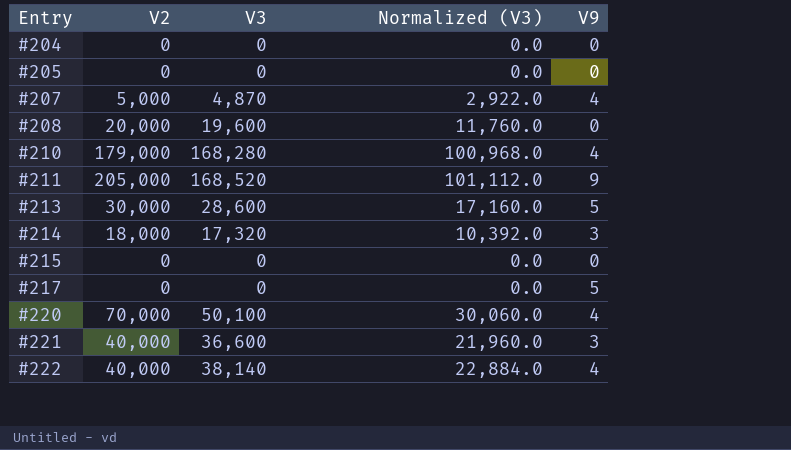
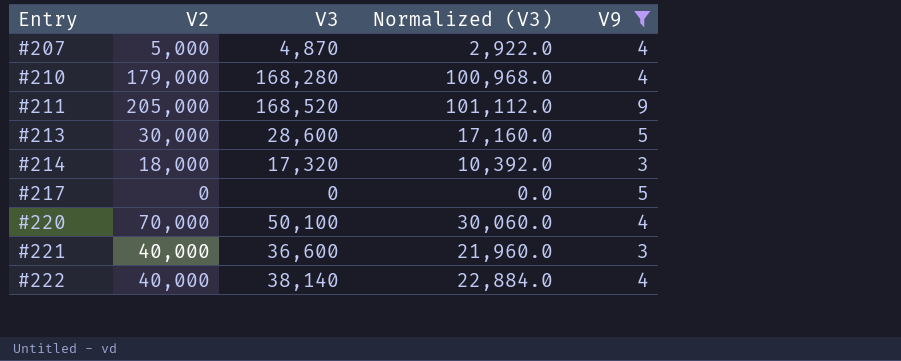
filter: none -> V9 != 0

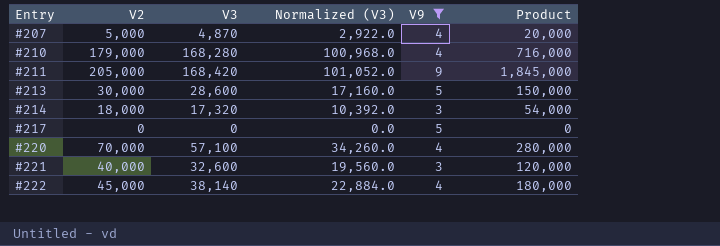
column Product | formula: none -> [V2] * [V9]
#211 | V3: 168,520 -> 168,420
#211 | Normalized (V3): 101,112.0 -> 101,052.0
#220 | V3: 50,100 -> 57,100
#220 | Normalized (V3): 30,060.0 -> 34,260.0
#221 | V3: 36,600 -> 32,600
#221 | Normalized (V3): 21,960.0 -> 19,560.0
#222 | V2: 40,000 -> 45,000

